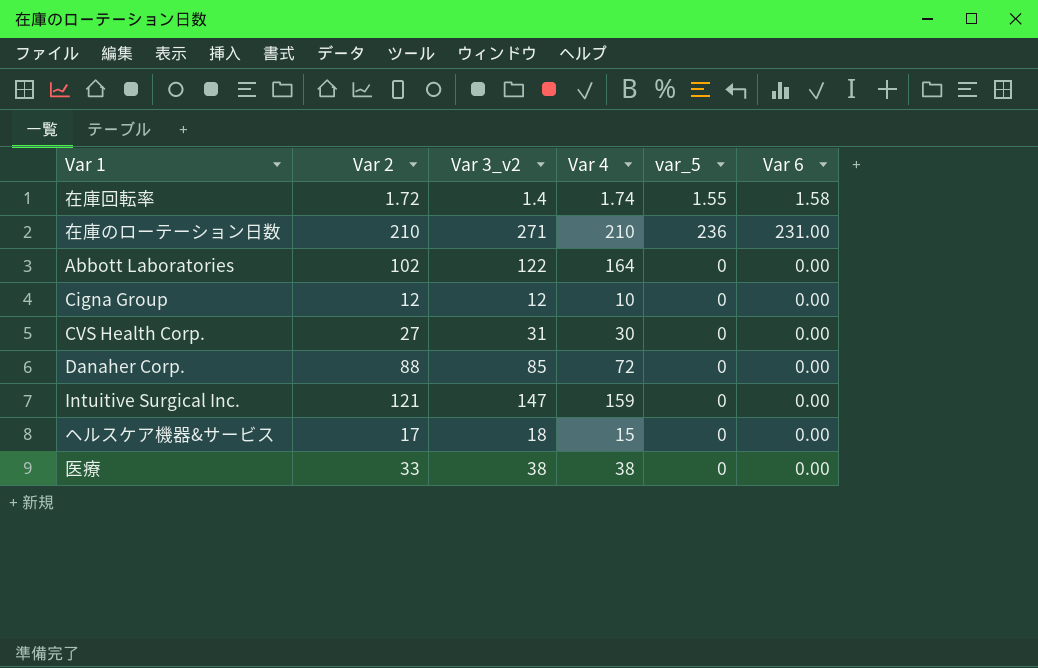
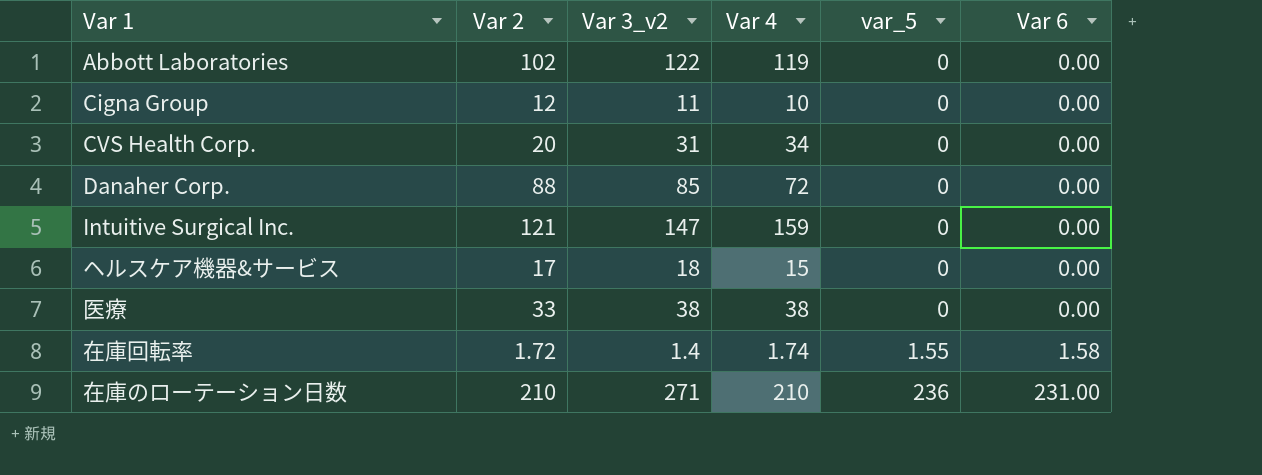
row order: none -> var_5 ascending
Abbott Laboratories | Var 4: 164 -> 119
Cigna Group | Var 3_v2: 12 -> 11
CVS Health Corp. | Var 2: 27 -> 20
CVS Health Corp. | Var 4: 30 -> 34

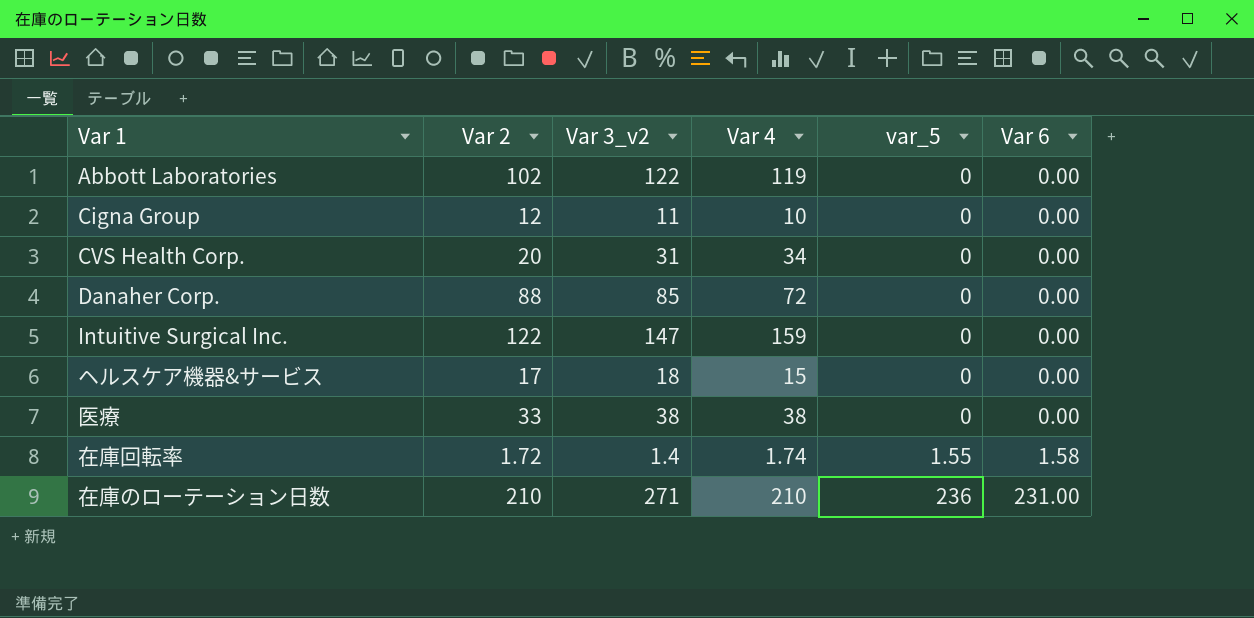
Intuitive Surgical Inc. | Var 2: 121 -> 122

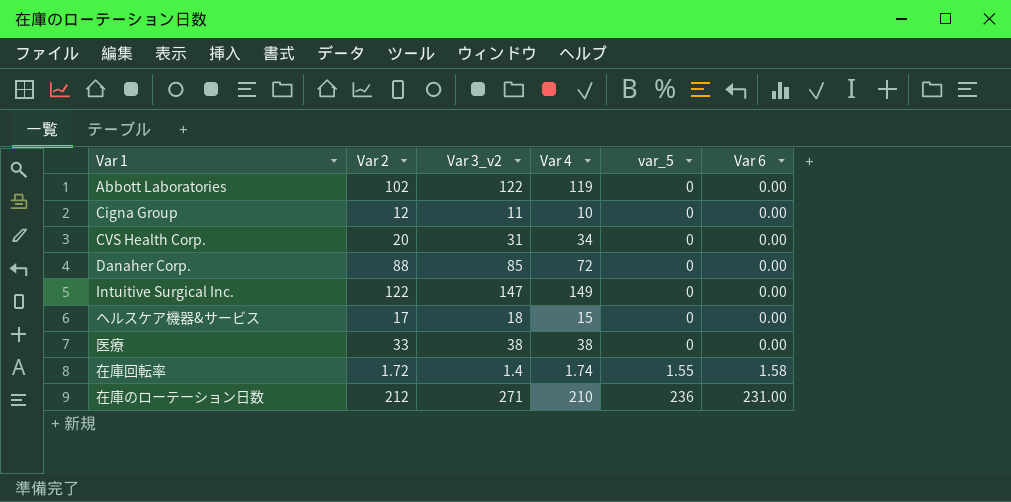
Intuitive Surgical Inc. | Var 4: 159 -> 149
在庫のローテーション日数 | Var 2: 210 -> 212

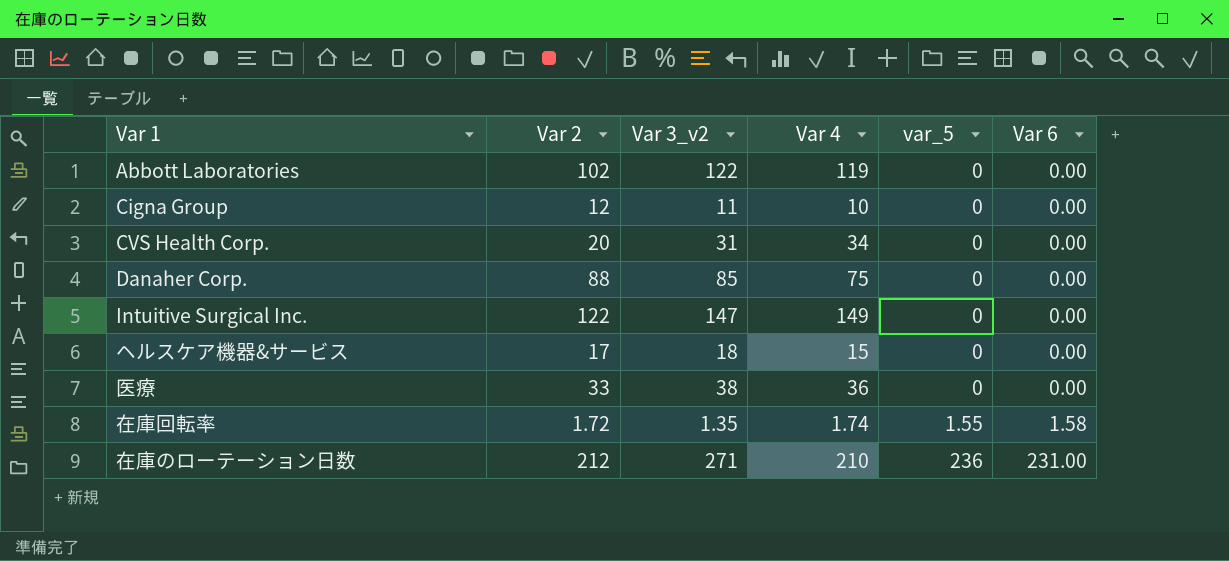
Danaher Corp. | Var 4: 72 -> 75
医療 | Var 4: 38 -> 36
在庫回転率 | Var 3_v2: 1.4 -> 1.35

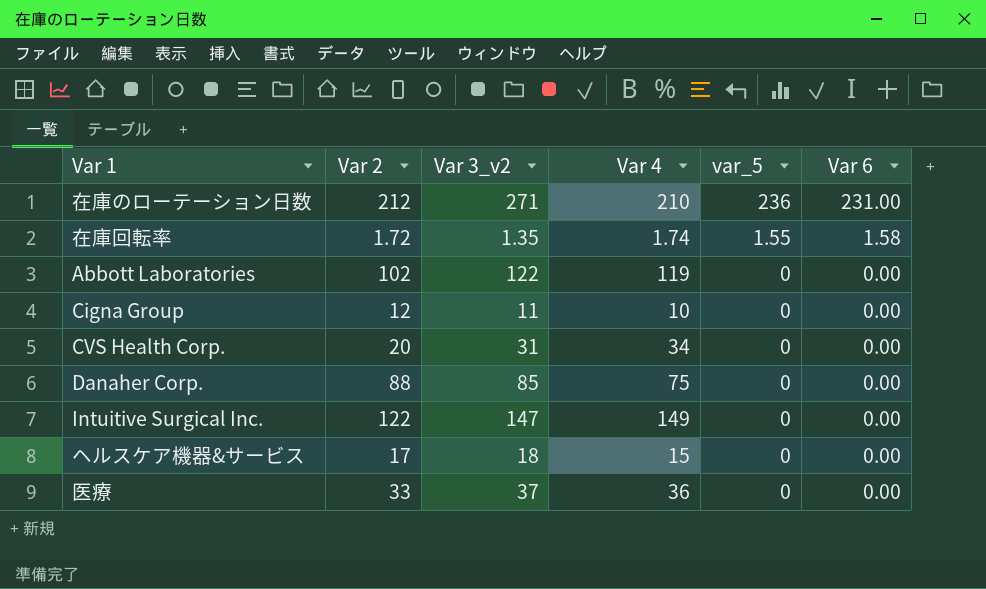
row order: var_5 ascending -> var_5 descending
医療 | Var 3_v2: 38 -> 37

